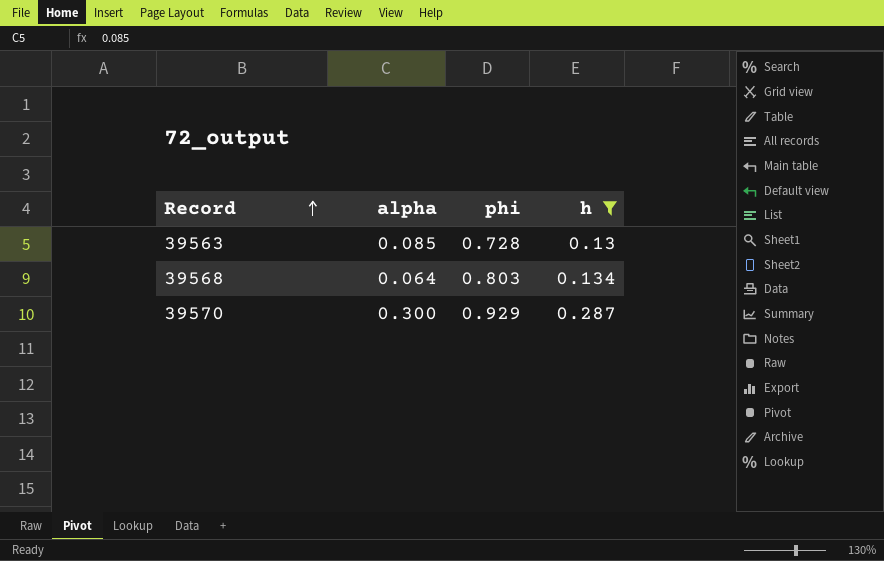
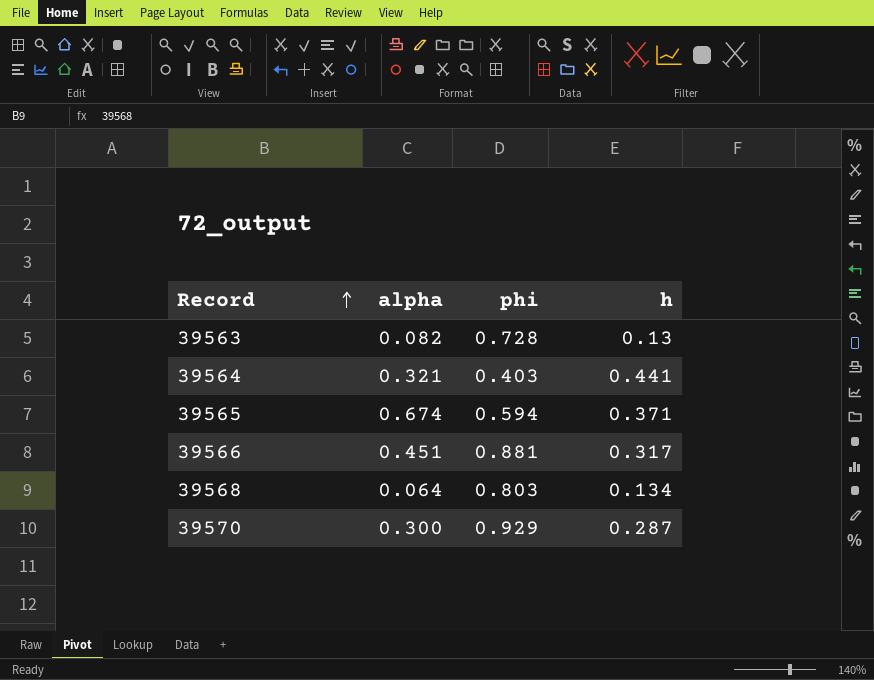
filter: h <= 0.287 -> none
39563 | alpha: 0.085 -> 0.082

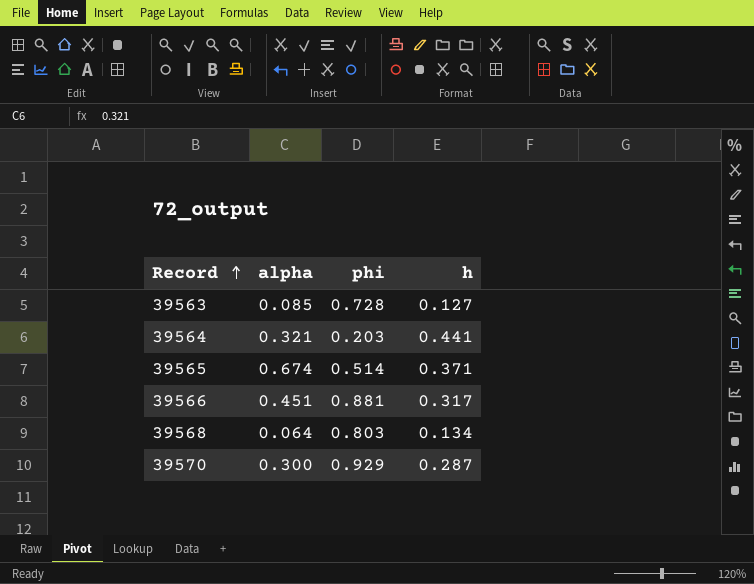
39563 | alpha: 0.082 -> 0.085
39563 | h: 0.13 -> 0.127
39564 | phi: 0.403 -> 0.203
39565 | phi: 0.594 -> 0.514

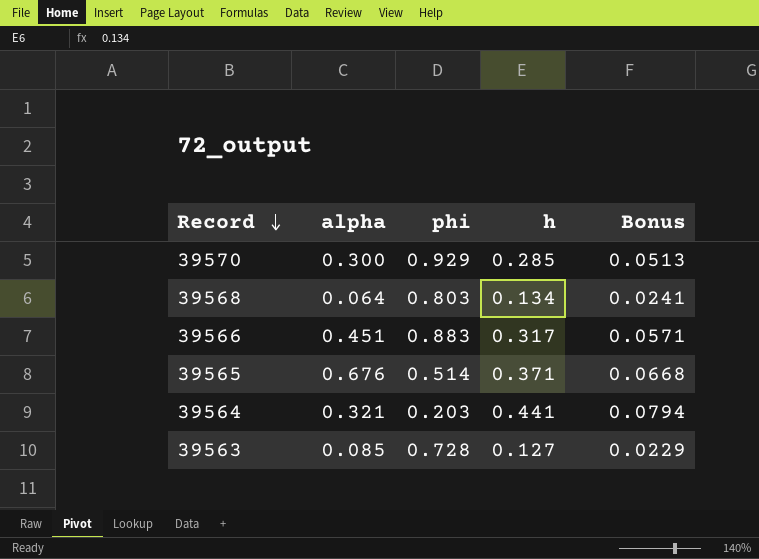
row order: Record ascending -> Record descending
column Bonus | formula: none -> [h] * 0.18
39570 | h: 0.287 -> 0.285
39566 | phi: 0.881 -> 0.883
39565 | alpha: 0.674 -> 0.676

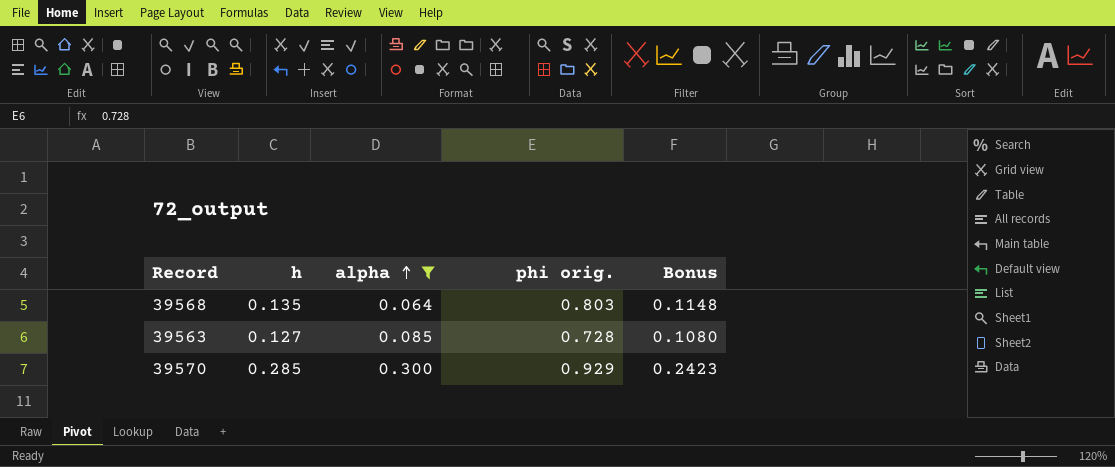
filter: none -> alpha <= 0.300
row order: Record descending -> alpha ascending
column h | position: 4 -> 2
column name: phi -> phi orig.
column Bonus | formula: [h] * 0.18 -> [h] * 0.85
39568 | h: 0.134 -> 0.135

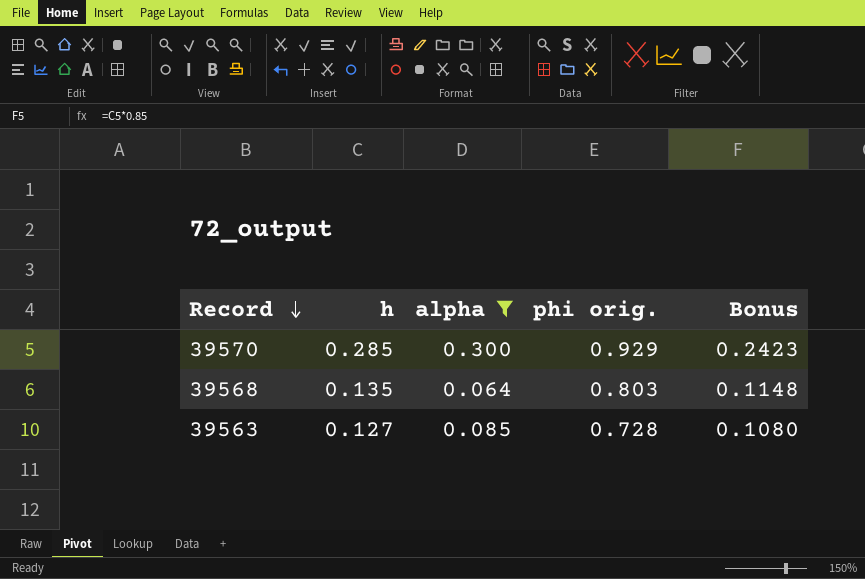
row order: alpha ascending -> Record descending

